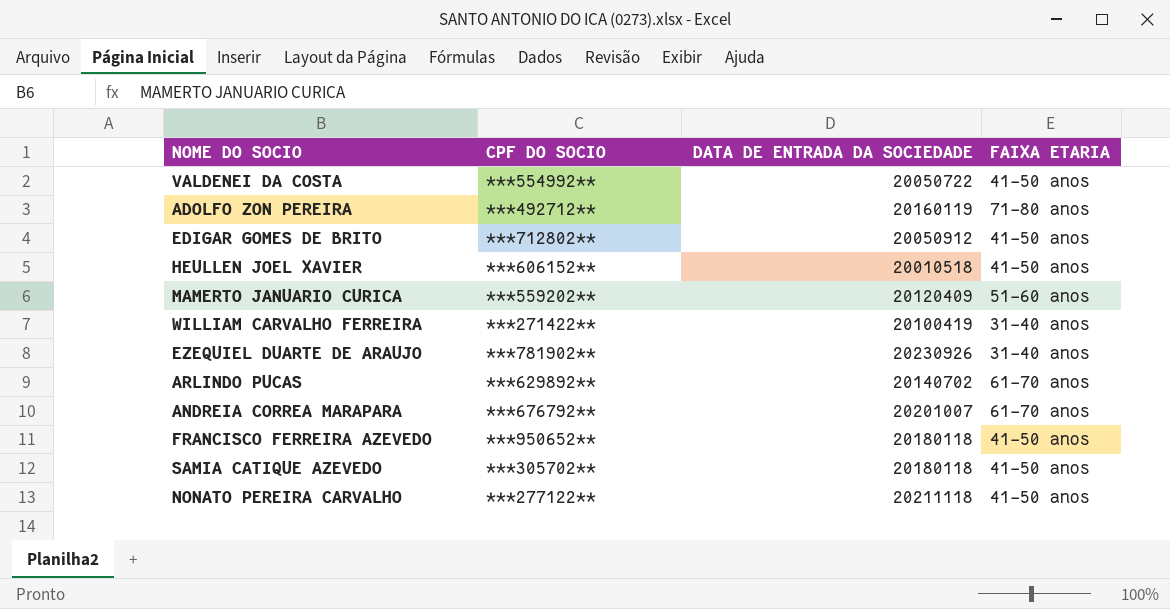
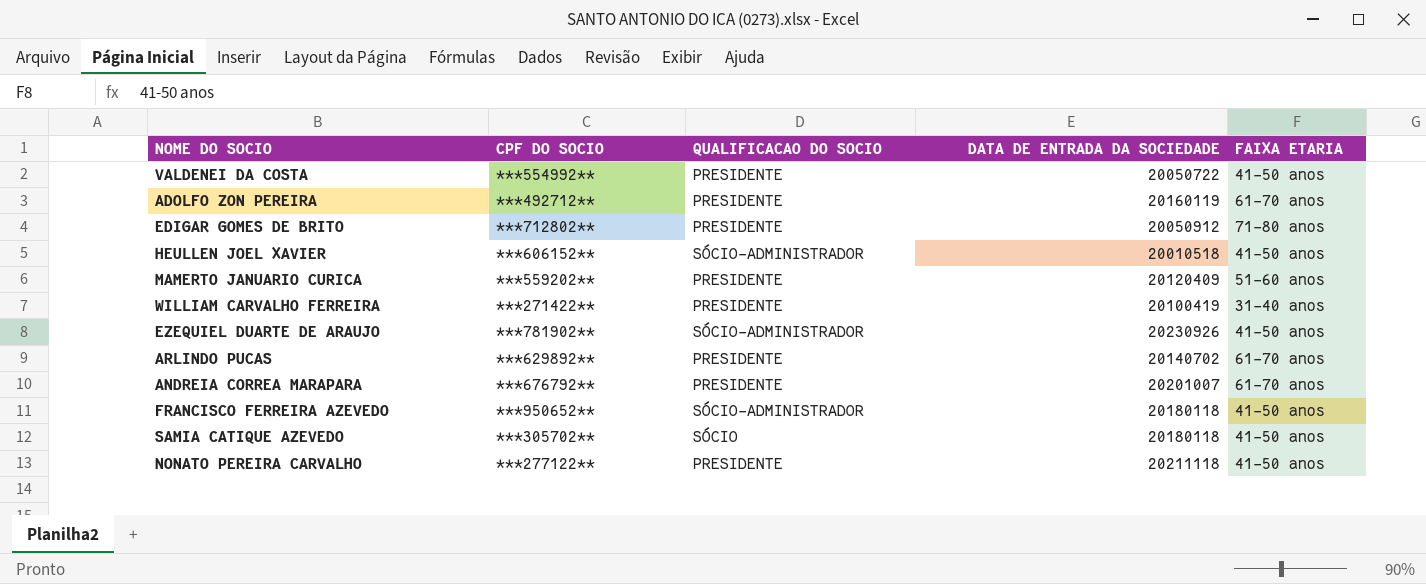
column QUALIFICACAO DO SOCIO | position: none -> 3
ADOLFO ZON PEREIRA | FAIXA ETARIA: 71-80 anos -> 61-70 anos
EDIGAR GOMES DE BRITO | FAIXA ETARIA: 41-50 anos -> 71-80 anos
EZEQUIEL DUARTE DE ARAUJO | FAIXA ETARIA: 31-40 anos -> 41-50 anos

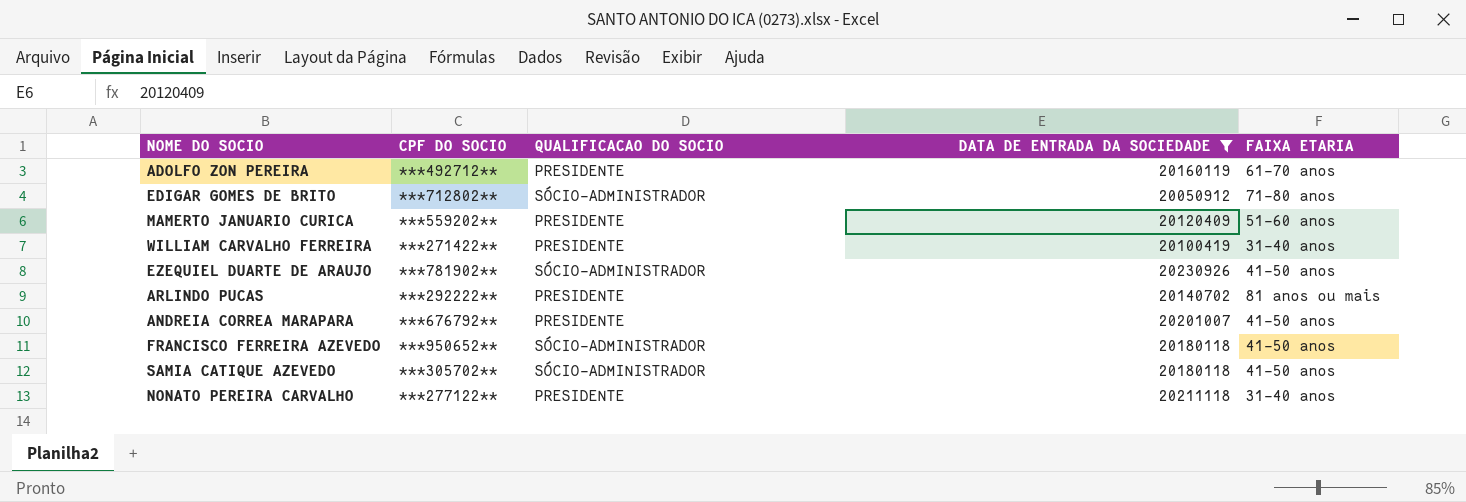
filter: none -> DATA DE ENTRADA DA SOCIEDADE >= 20050912
EDIGAR GOMES DE BRITO | QUALIFICACAO DO SOCIO: PRESIDENTE -> SÓCIO-ADMINISTRADOR
ARLINDO PUCAS | CPF DO SOCIO: ***629892** -> ***292222**
ARLINDO PUCAS | FAIXA ETARIA: 61-70 anos -> 81 anos ou mais
ANDREIA CORREA MARAPARA | FAIXA ETARIA: 61-70 anos -> 41-50 anos
SAMIA CATIQUE AZEVEDO | QUALIFICACAO DO SOCIO: SÓCIO -> SÓCIO-ADMINISTRADOR
NONATO PEREIRA CARVALHO | FAIXA ETARIA: 41-50 anos -> 31-40 anos

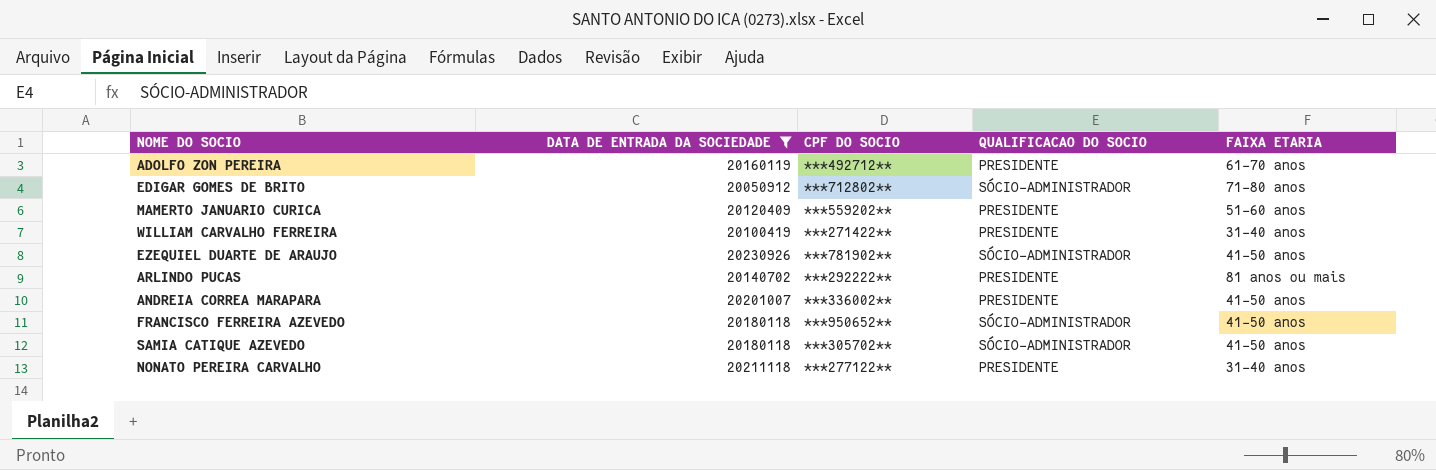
column DATA DE ENTRADA DA SOCIEDADE | position: 4 -> 2
ANDREIA CORREA MARAPARA | CPF DO SOCIO: ***676792** -> ***336002**

